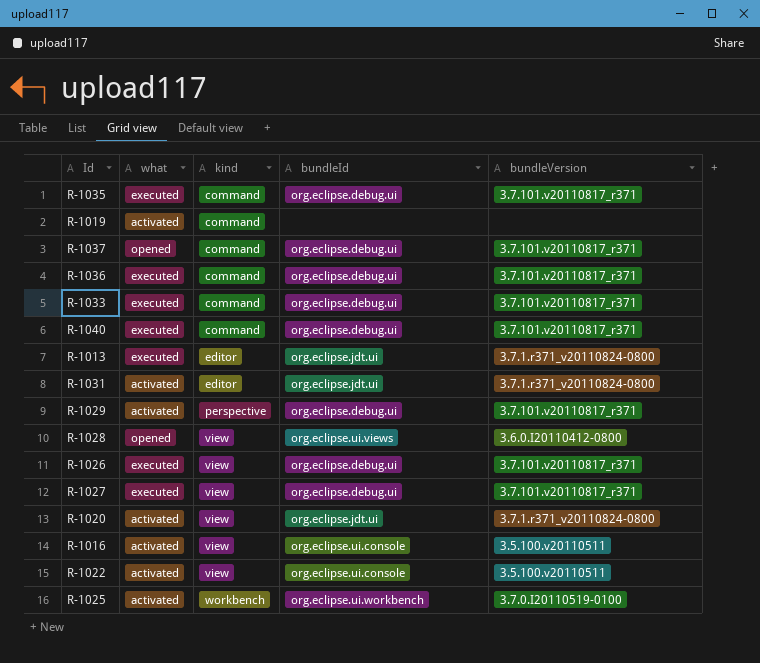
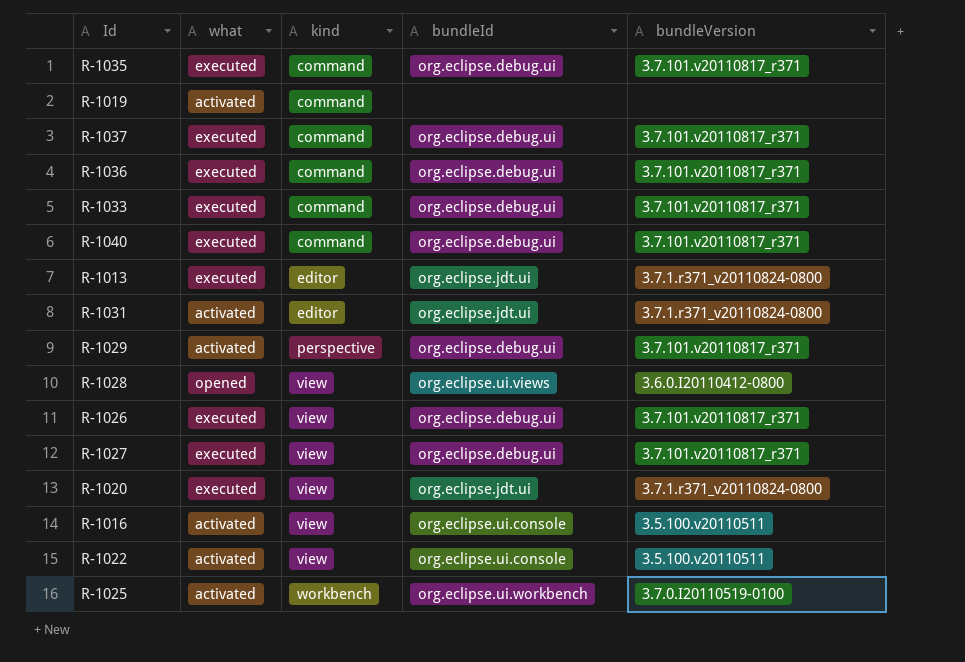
R-1037 | what: opened -> executed
R-1020 | what: activated -> executed

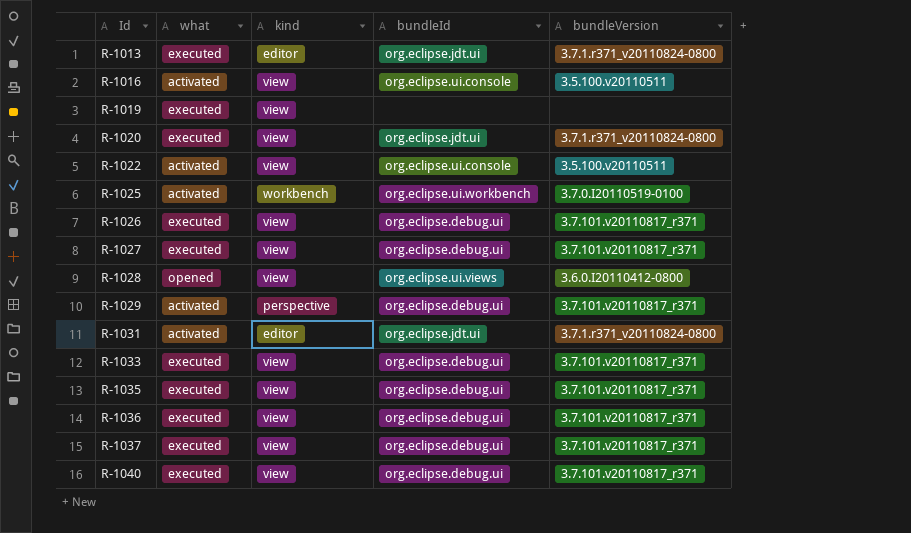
row order: kind ascending -> Id ascending
R-1019 | what: activated -> executed
R-1019 | kind: command -> view
R-1033 | kind: command -> view
R-1035 | kind: command -> view
R-1036 | kind: command -> view
R-1037 | kind: command -> view
R-1040 | kind: command -> view

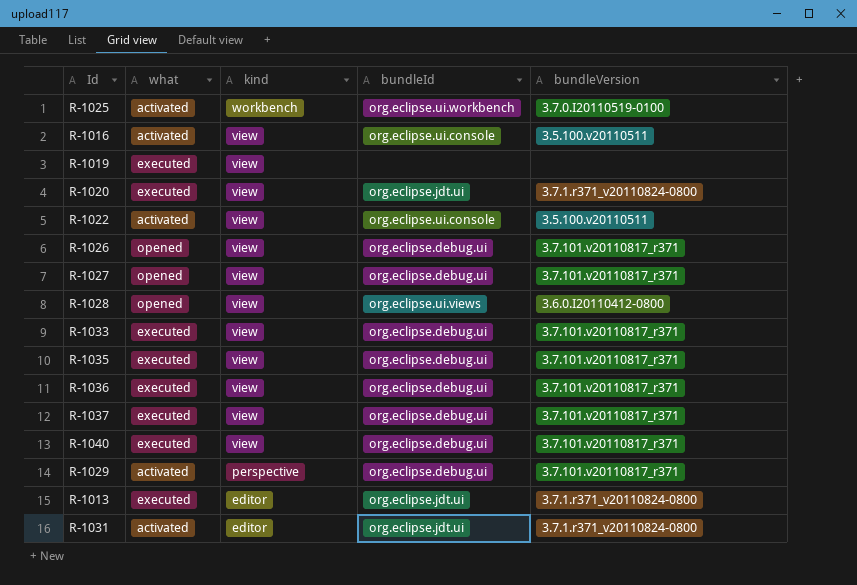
row order: Id ascending -> kind descending
R-1026 | what: executed -> opened
R-1027 | what: executed -> opened

